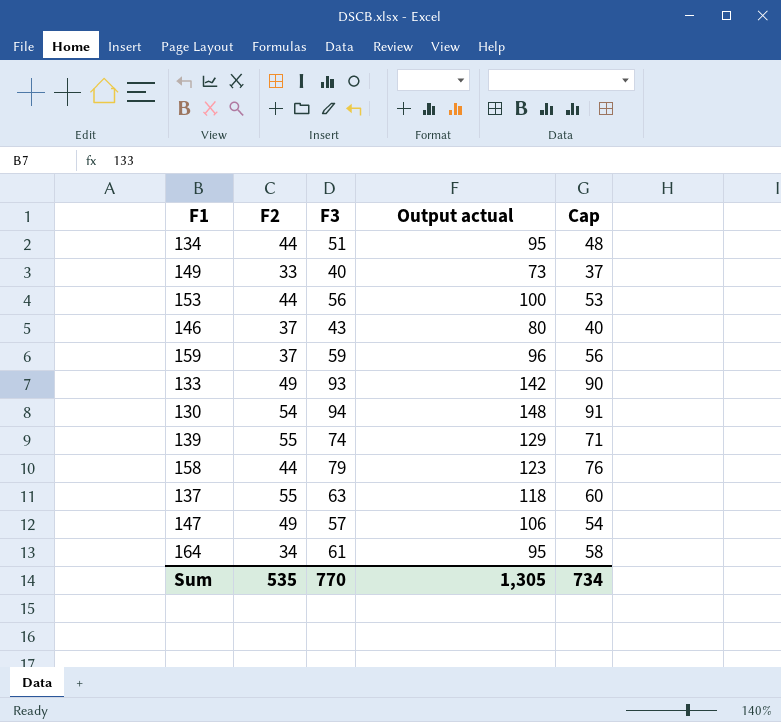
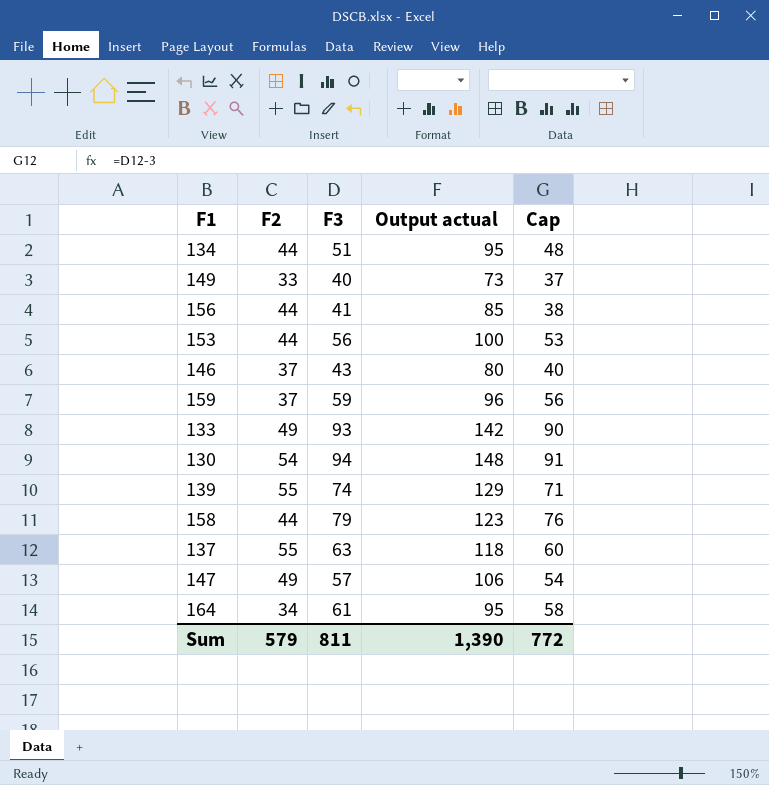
row 156: none -> 44 | 41 | 85 | 38
Sum | F2: 535 -> 579
Sum | F3: 770 -> 811
Sum | Output actual: 1,305 -> 1,390
Sum | Cap: 734 -> 772

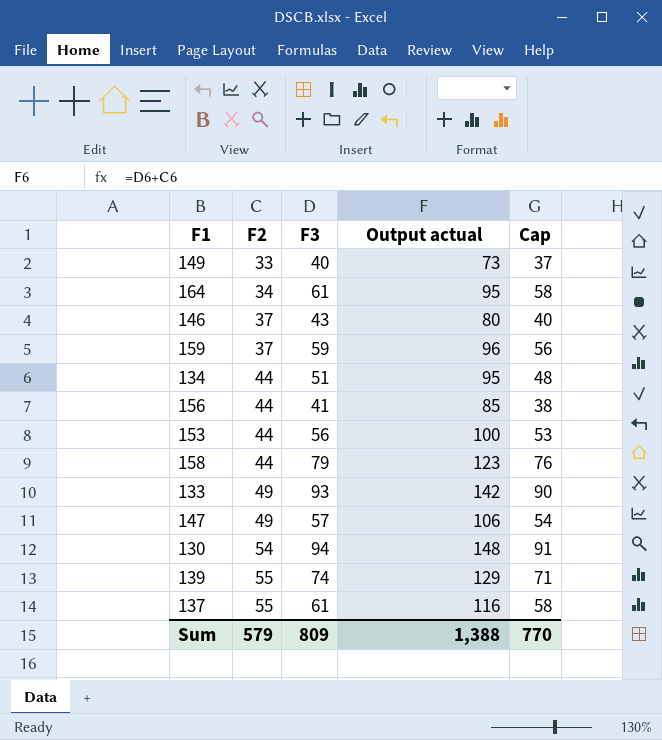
row order: none -> F2 ascending
137 | F3: 63 -> 61
137 | Output actual: 118 -> 116
137 | Cap: 60 -> 58
Sum | F3: 811 -> 809
Sum | Output actual: 1,390 -> 1,388
Sum | Cap: 772 -> 770

